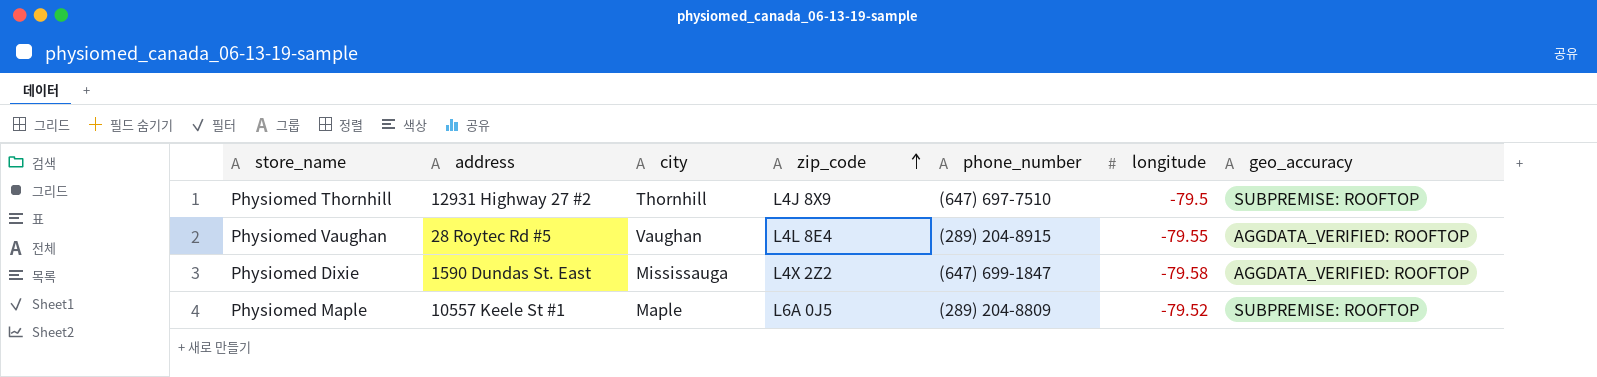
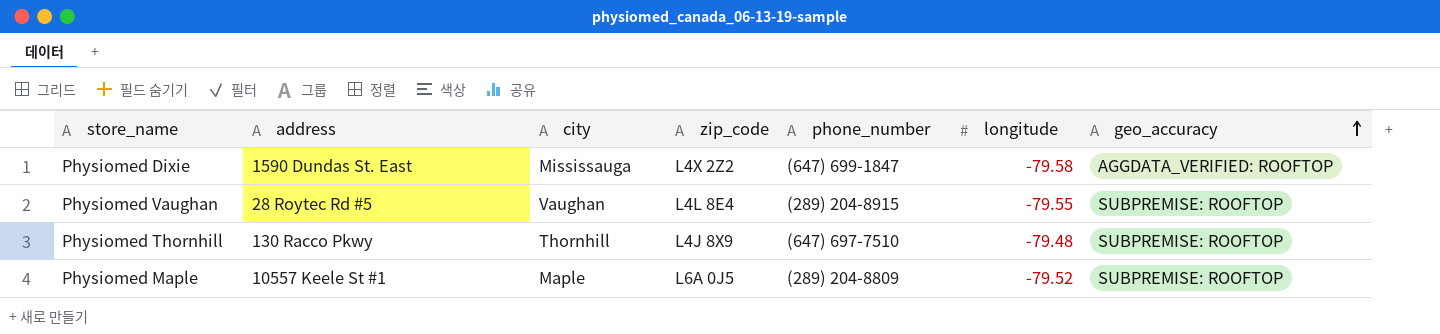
row order: zip_code ascending -> geo_accuracy ascending
Physiomed Vaughan | geo_accuracy: AGGDATA_VERIFIED: ROOFTOP -> SUBPREMISE: ROOFTOP
Physiomed Thornhill | address: 12931 Highway 27 #2 -> 130 Racco Pkwy
Physiomed Thornhill | longitude: -79.5 -> -79.48

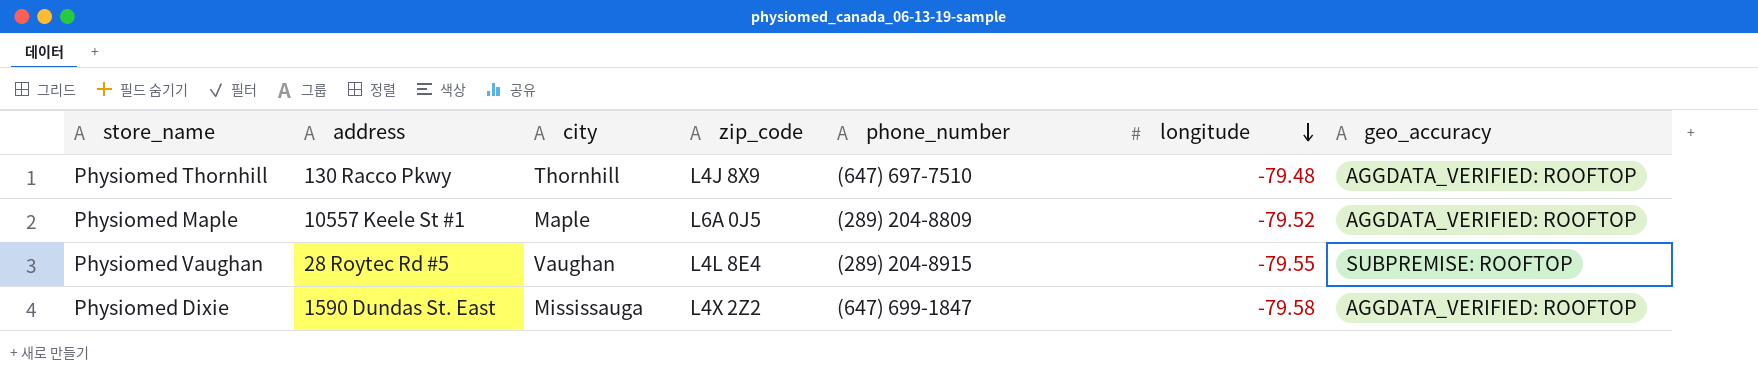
row order: geo_accuracy ascending -> longitude descending
Physiomed Thornhill | geo_accuracy: SUBPREMISE: ROOFTOP -> AGGDATA_VERIFIED: ROOFTOP
Physiomed Maple | geo_accuracy: SUBPREMISE: ROOFTOP -> AGGDATA_VERIFIED: ROOFTOP

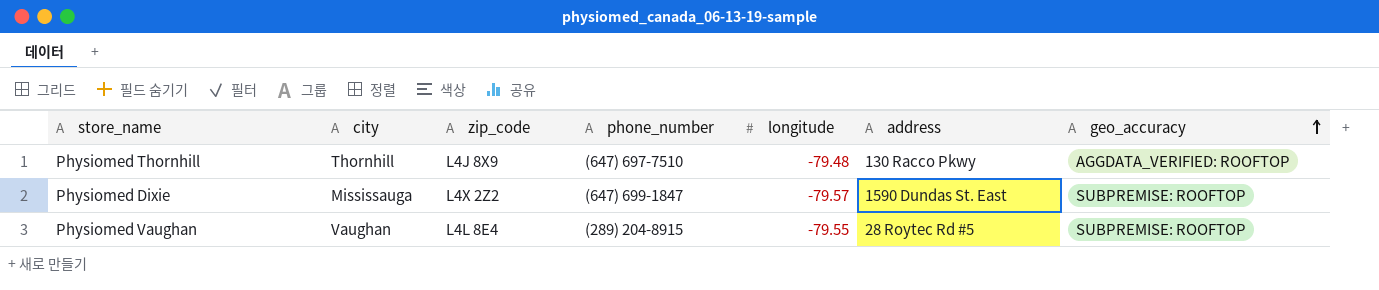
row order: longitude descending -> geo_accuracy ascending
column address | position: 2 -> 6
row Physiomed Maple: 10557 Keele St #1 | Maple | L6A 0J5 | (289) 204-8809 | -79.52 | AGGDATA_VERIFIED: ROOFTOP -> none
Physiomed Dixie | longitude: -79.58 -> -79.57
Physiomed Dixie | geo_accuracy: AGGDATA_VERIFIED: ROOFTOP -> SUBPREMISE: ROOFTOP

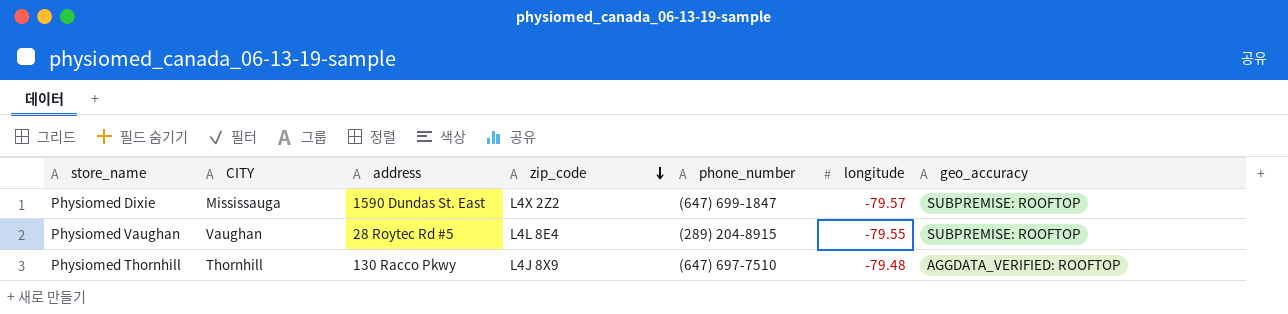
row order: geo_accuracy ascending -> zip_code descending
column name: city -> CITY
column address | position: 6 -> 3

